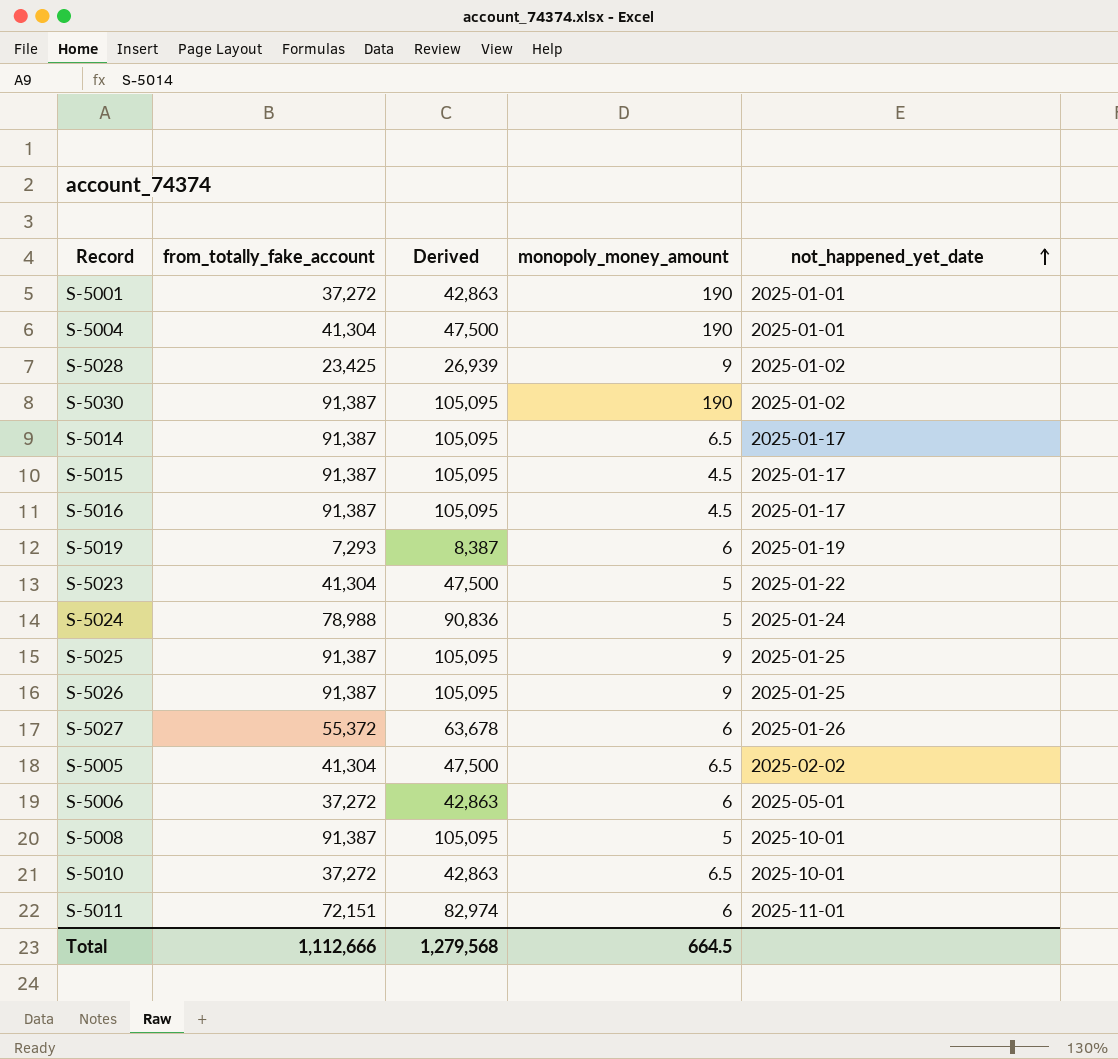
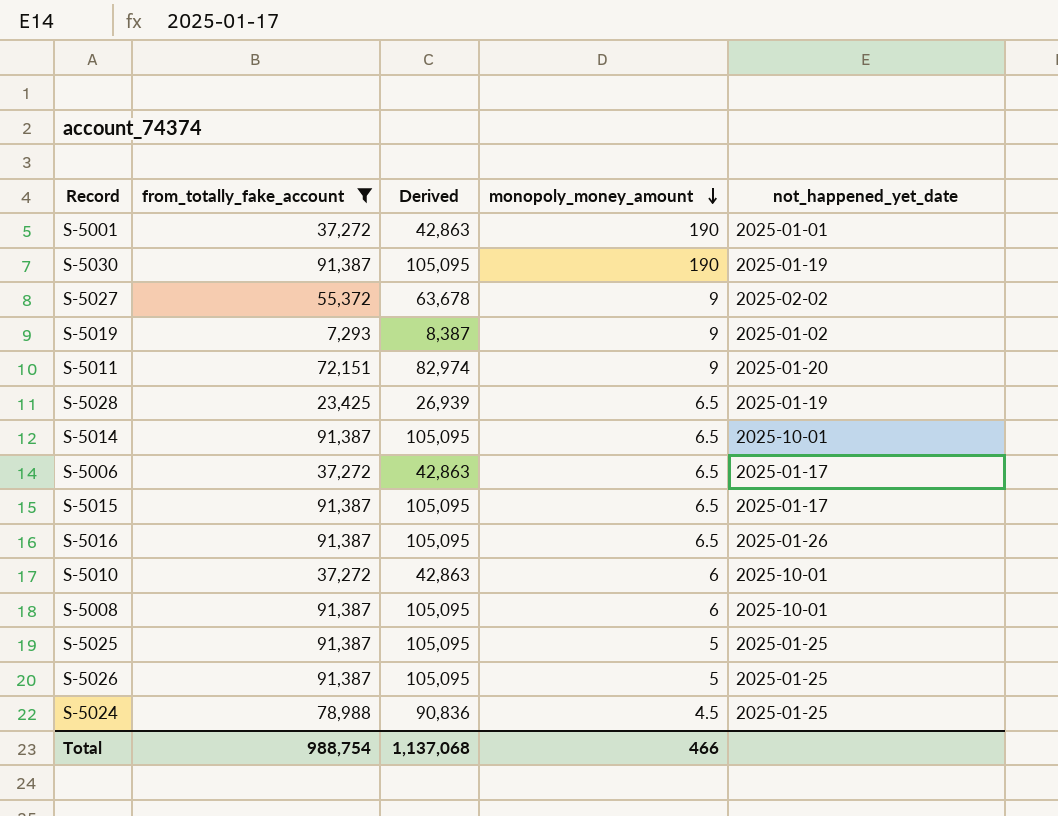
filter: none -> from_totally_fake_account != 41,304
row order: not_happened_yet_date ascending -> monopoly_money_amount descending
S-5030 | not_happened_yet_date: 2025-01-02 -> 2025-01-19
S-5027 | monopoly_money_amount: 6 -> 9
S-5027 | not_happened_yet_date: 2025-01-26 -> 2025-02-02
S-5019 | monopoly_money_amount: 6 -> 9
S-5019 | not_happened_yet_date: 2025-01-19 -> 2025-01-02
S-5011 | monopoly_money_amount: 6 -> 9
S-5011 | not_happened_yet_date: 2025-11-01 -> 2025-01-20
S-5028 | monopoly_money_amount: 9 -> 6.5
S-5028 | not_happened_yet_date: 2025-01-02 -> 2025-01-19
S-5014 | not_happened_yet_date: 2025-01-17 -> 2025-10-01
S-5006 | monopoly_money_amount: 6 -> 6.5
S-5006 | not_happened_yet_date: 2025-05-01 -> 2025-01-17
S-5015 | monopoly_money_amount: 4.5 -> 6.5
S-5016 | monopoly_money_amount: 4.5 -> 6.5
S-5016 | not_happened_yet_date: 2025-01-17 -> 2025-01-26
S-5010 | monopoly_money_amount: 6.5 -> 6
S-5008 | monopoly_money_amount: 5 -> 6
S-5025 | monopoly_money_amount: 9 -> 5
S-5026 | monopoly_money_amount: 9 -> 5
S-5024 | monopoly_money_amount: 5 -> 4.5
S-5024 | not_happened_yet_date: 2025-01-24 -> 2025-01-25
Total | from_totally_fake_account: 1,112,666 -> 988,754
Total | Derived: 1,279,568 -> 1,137,068
Total | monopoly_money_amount: 664.5 -> 466

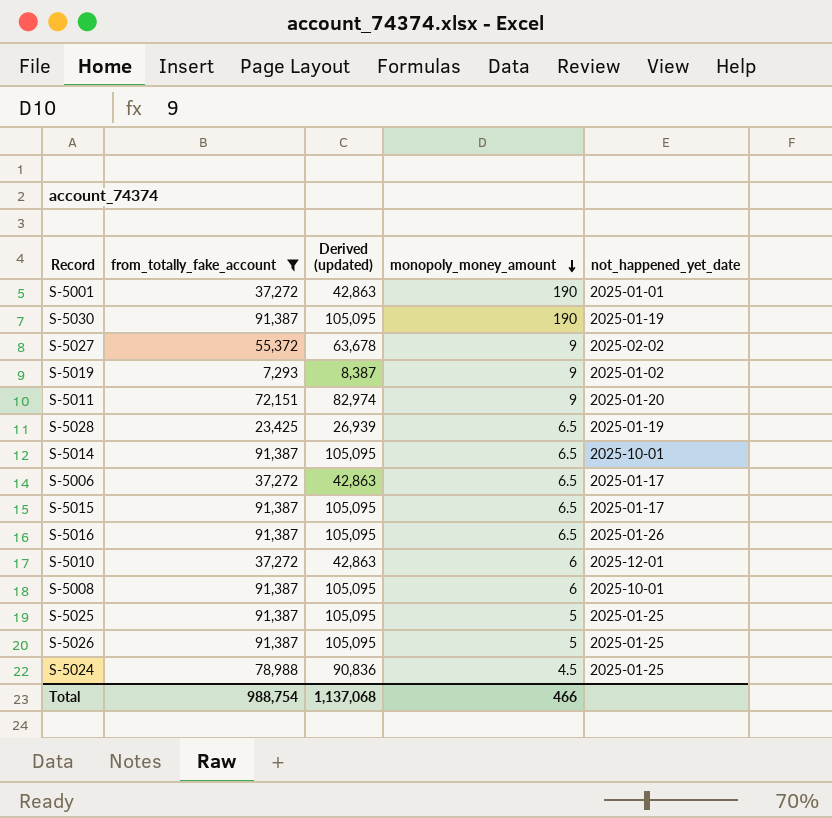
column name: Derived -> Derived (updated)
S-5010 | not_happened_yet_date: 2025-10-01 -> 2025-12-01

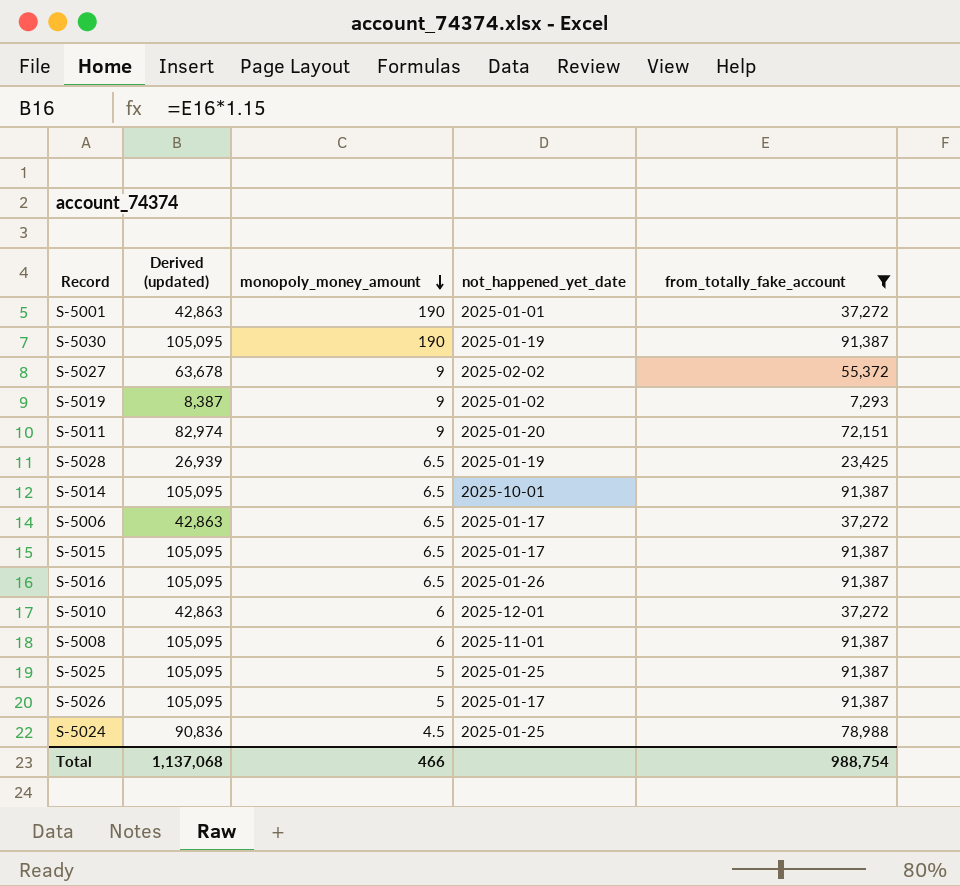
column from_totally_fake_account | position: 2 -> 5
S-5008 | not_happened_yet_date: 2025-10-01 -> 2025-11-01
S-5026 | not_happened_yet_date: 2025-01-25 -> 2025-01-17

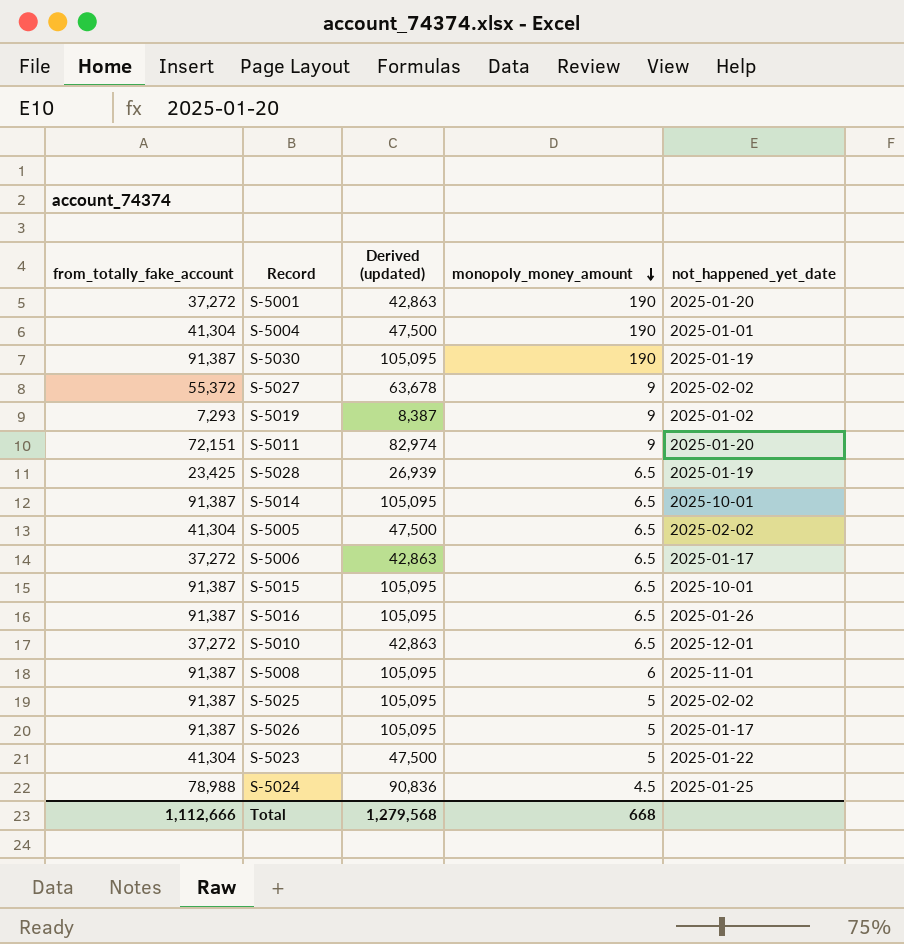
filter: from_totally_fake_account != 41,304 -> none
column from_totally_fake_account | position: 5 -> 1
S-5001 | not_happened_yet_date: 2025-01-01 -> 2025-01-20
S-5015 | not_happened_yet_date: 2025-01-17 -> 2025-10-01
S-5010 | monopoly_money_amount: 6 -> 6.5
S-5025 | not_happened_yet_date: 2025-01-25 -> 2025-02-02
Total | from_totally_fake_account: 988,754 -> 1,112,666
Total | Derived (updated): 1,137,068 -> 1,279,568
Total | monopoly_money_amount: 466 -> 668

